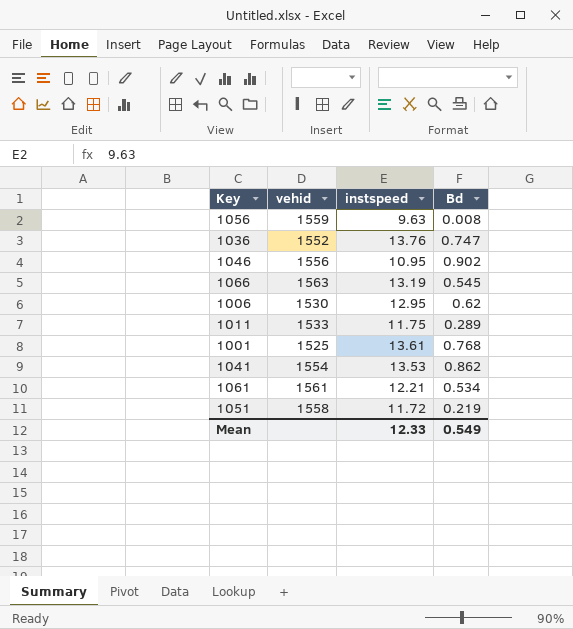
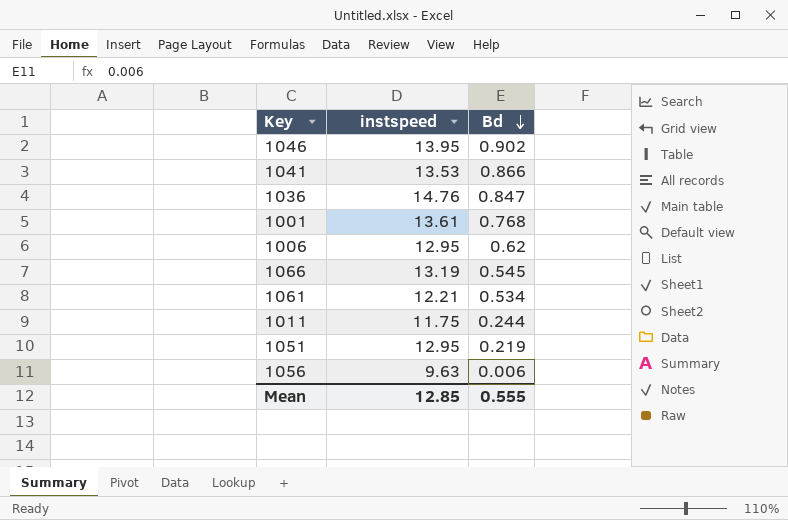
row order: none -> Bd descending
column vehid | position: 2 -> none
1046 | instspeed: 10.95 -> 13.95
1041 | Bd: 0.862 -> 0.866
1036 | instspeed: 13.76 -> 14.76
1036 | Bd: 0.747 -> 0.847
1011 | Bd: 0.289 -> 0.244
1051 | instspeed: 11.72 -> 12.95
1056 | Bd: 0.008 -> 0.006
Mean | instspeed: 12.33 -> 12.85
Mean | Bd: 0.549 -> 0.555

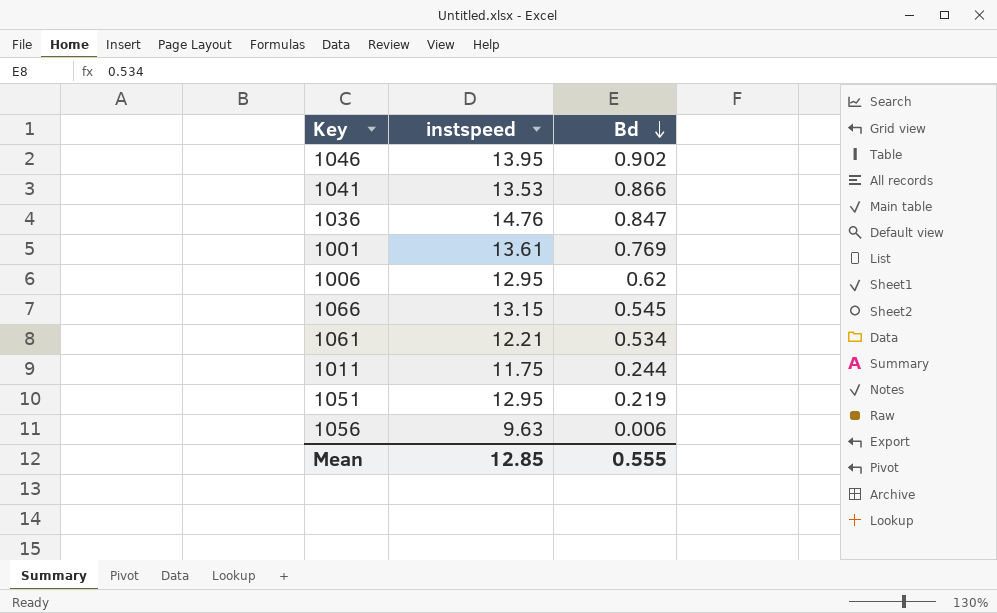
1001 | Bd: 0.768 -> 0.769
1066 | instspeed: 13.19 -> 13.15

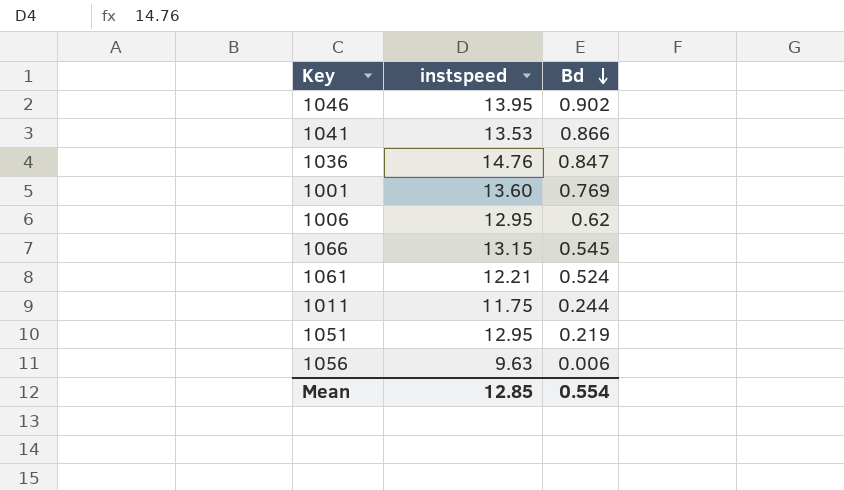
1001 | instspeed: 13.61 -> 13.60
1061 | Bd: 0.534 -> 0.524
Mean | Bd: 0.555 -> 0.554

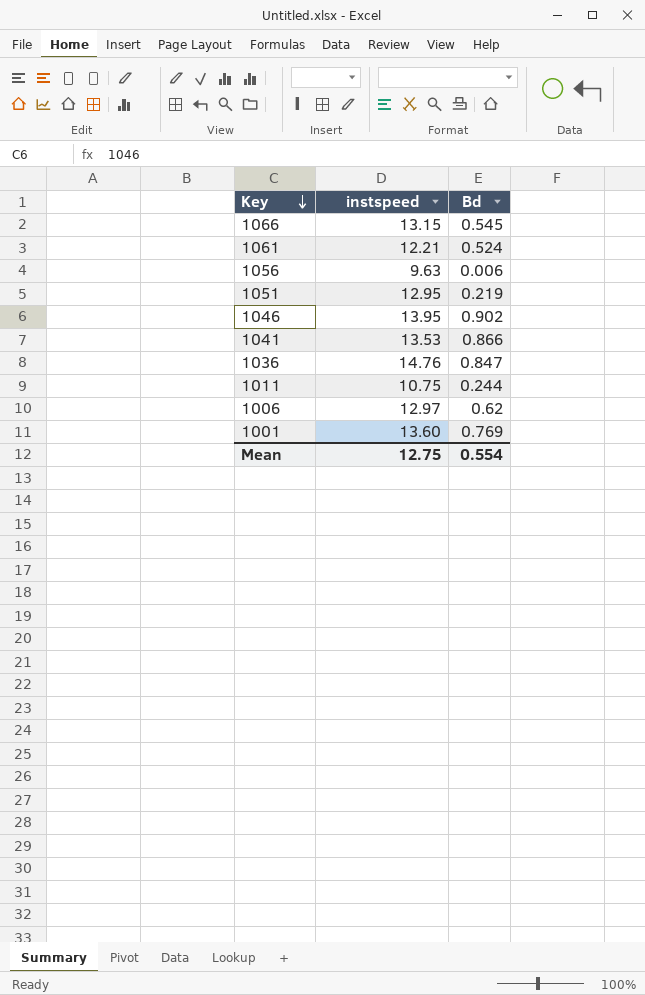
row order: Bd descending -> Key descending
1011 | instspeed: 11.75 -> 10.75
1006 | instspeed: 12.95 -> 12.97
Mean | instspeed: 12.85 -> 12.75

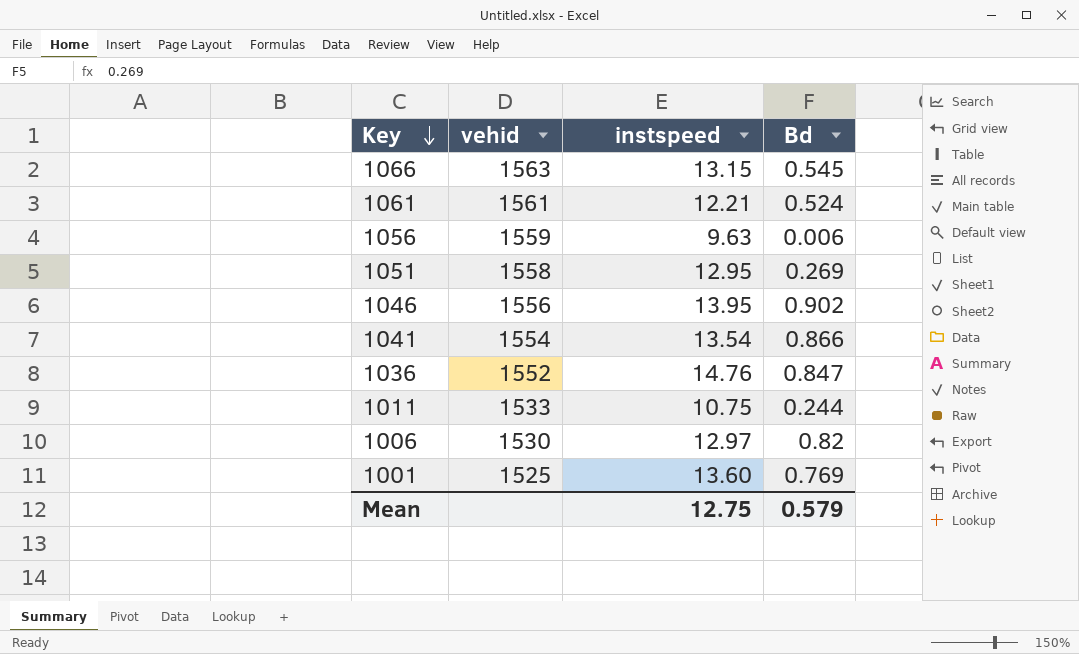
column vehid | position: none -> 2
1051 | Bd: 0.219 -> 0.269
1041 | instspeed: 13.53 -> 13.54
1006 | Bd: 0.62 -> 0.82
Mean | Bd: 0.554 -> 0.579

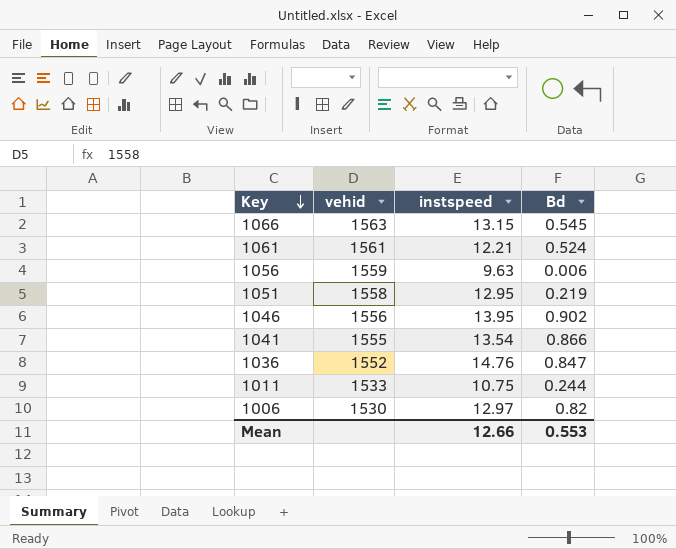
row 1001: 1525 | 13.60 | 0.769 -> none
1051 | Bd: 0.269 -> 0.219
1041 | vehid: 1554 -> 1555
Mean | instspeed: 12.75 -> 12.66
Mean | Bd: 0.579 -> 0.553

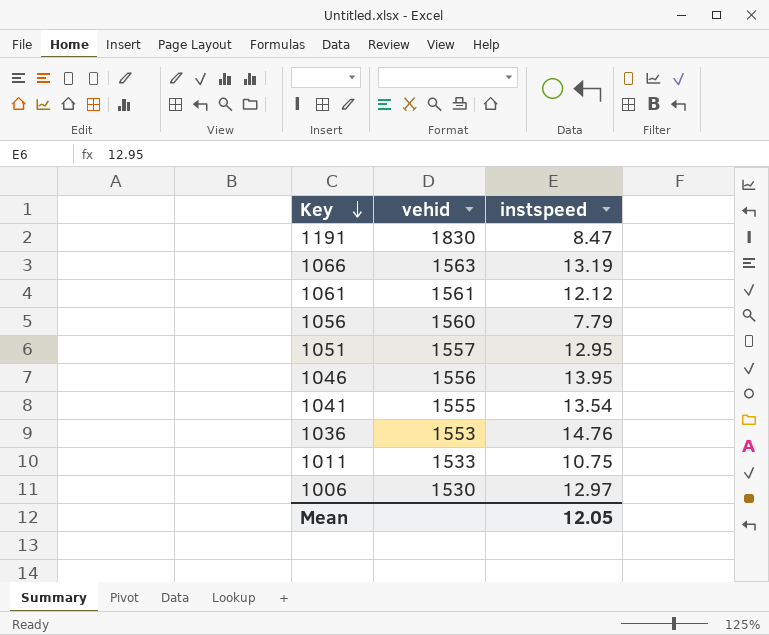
column Bd | position: 4 -> none
row 1191: none -> 1830 | 8.47
1066 | instspeed: 13.15 -> 13.19
1061 | instspeed: 12.21 -> 12.12
1056 | vehid: 1559 -> 1560
1056 | instspeed: 9.63 -> 7.79
1051 | vehid: 1558 -> 1557
1036 | vehid: 1552 -> 1553
Mean | instspeed: 12.66 -> 12.05

